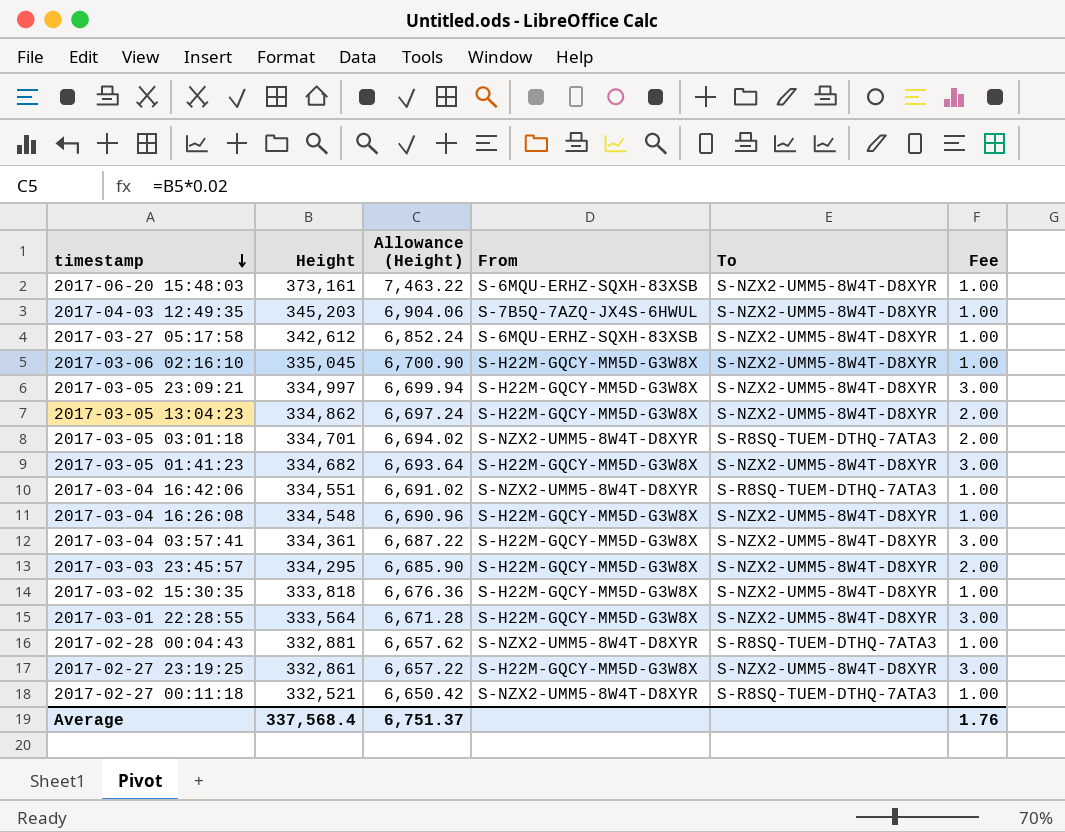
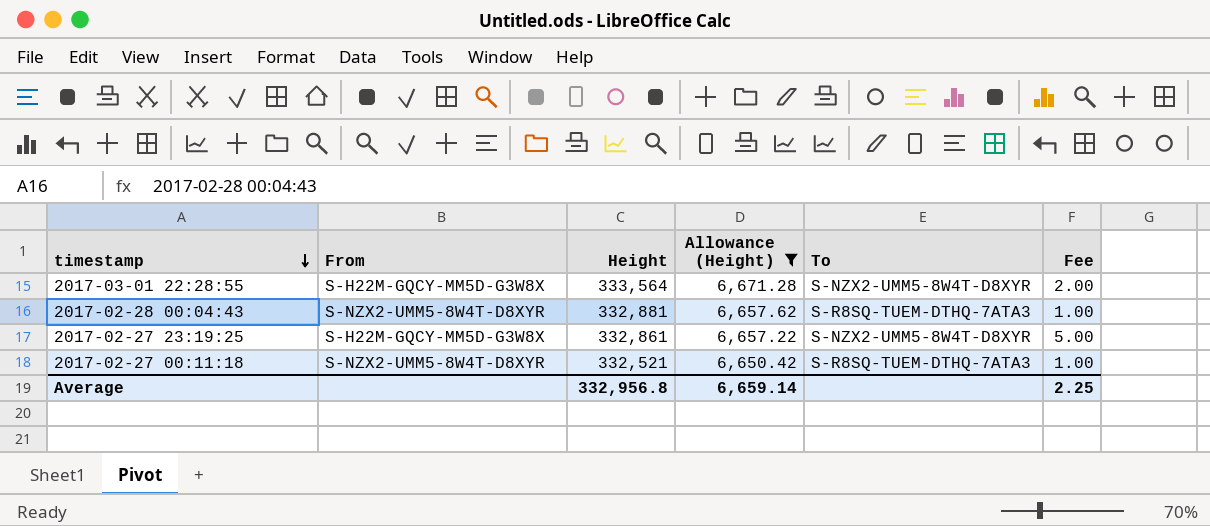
filter: none -> Allowance (Height) <= 6,671.28
column From | position: 4 -> 2
2017-03-01 22:28:55 | Fee: 3.00 -> 2.00
2017-02-27 23:19:25 | Fee: 3.00 -> 5.00
Average | Height: 337,568.4 -> 332,956.8
Average | Allowance (Height): 6,751.37 -> 6,659.14
Average | Fee: 1.76 -> 2.25

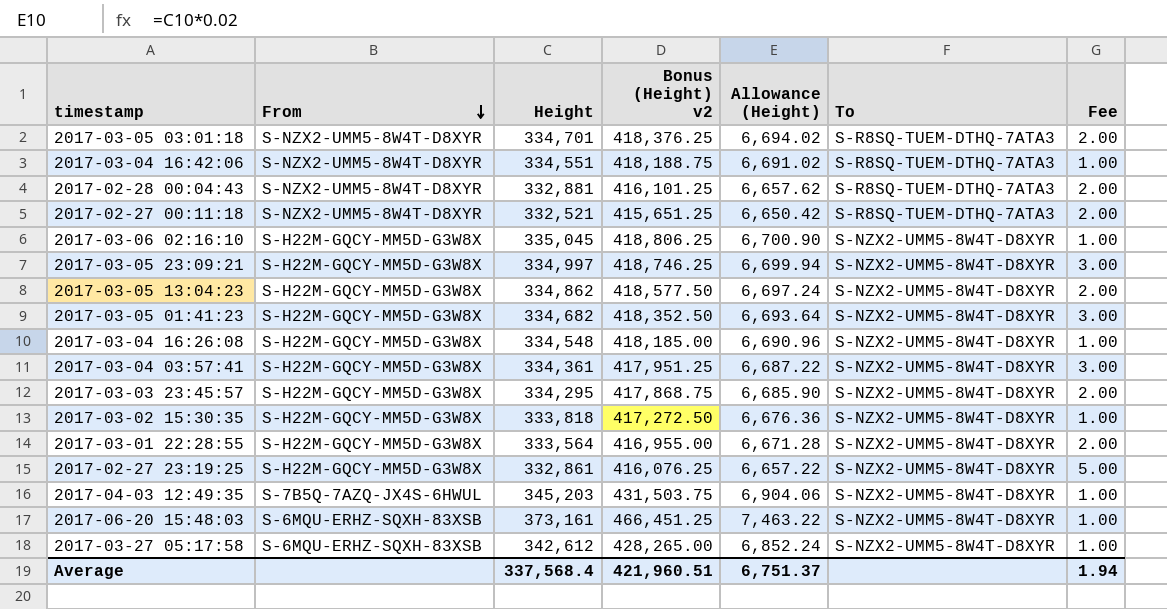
filter: Allowance (Height) <= 6,671.28 -> none
row order: timestamp descending -> From descending
column Bonus (Height) v2 | formula: none -> [Height] * 1.25
2017-02-28 00:04:43 | Fee: 1.00 -> 2.00
2017-02-27 00:11:18 | Fee: 1.00 -> 2.00
Average | Height: 332,956.8 -> 337,568.4
Average | Allowance (Height): 6,659.14 -> 6,751.37
Average | Fee: 2.25 -> 1.94

